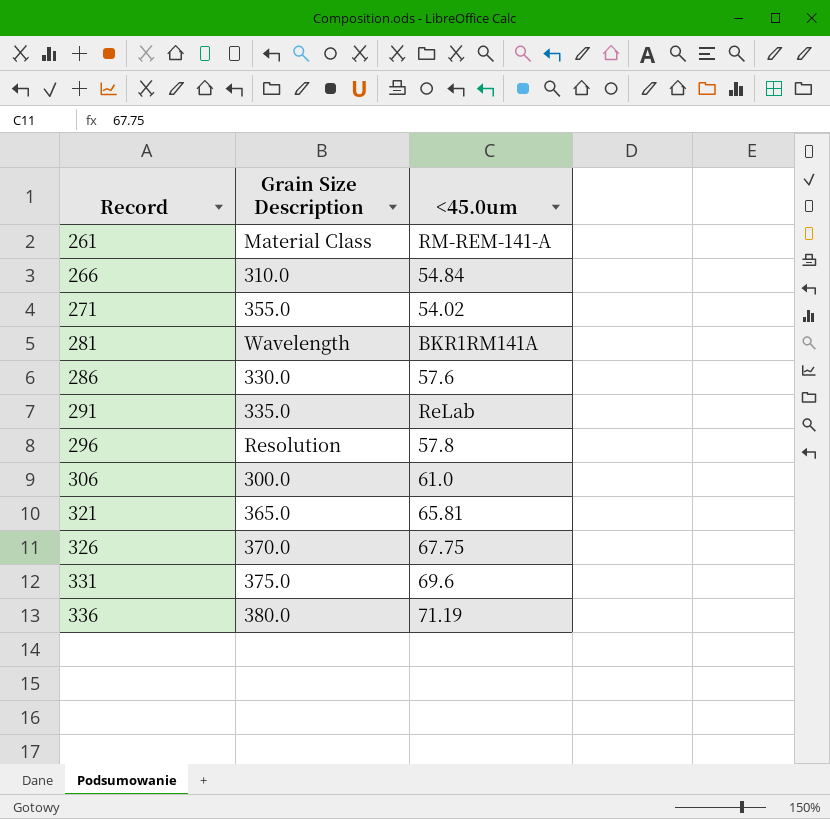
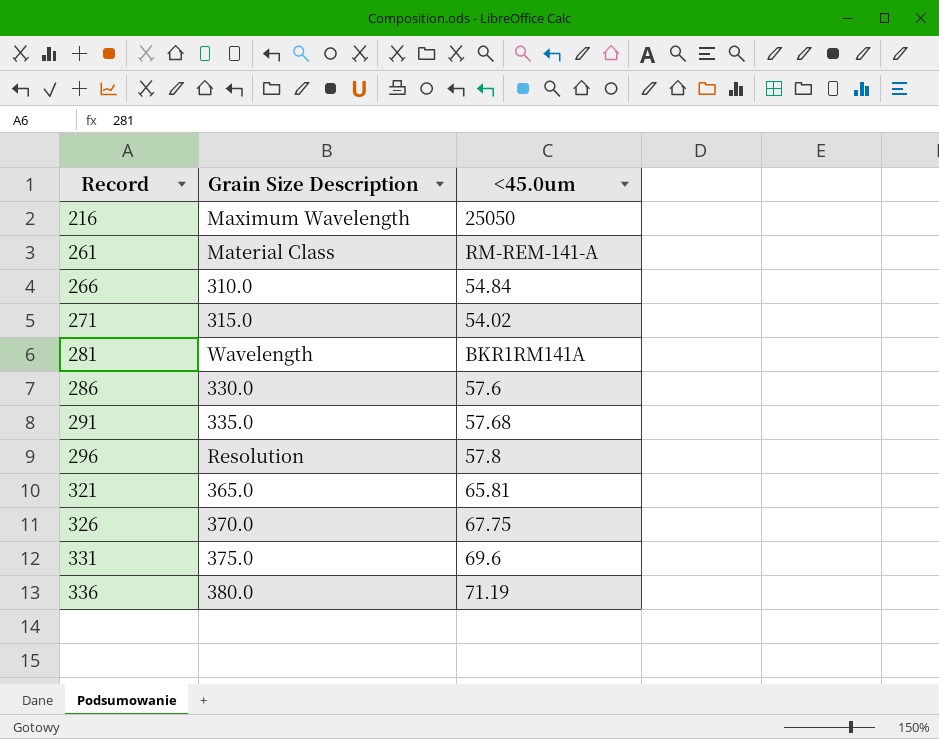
row 306: 300.0 | 61.0 -> none
row 216: none -> Maximum Wavelength | 25050
271 | Grain Size Description: 355.0 -> 315.0
291 | <45.0um: ReLab -> 57.68

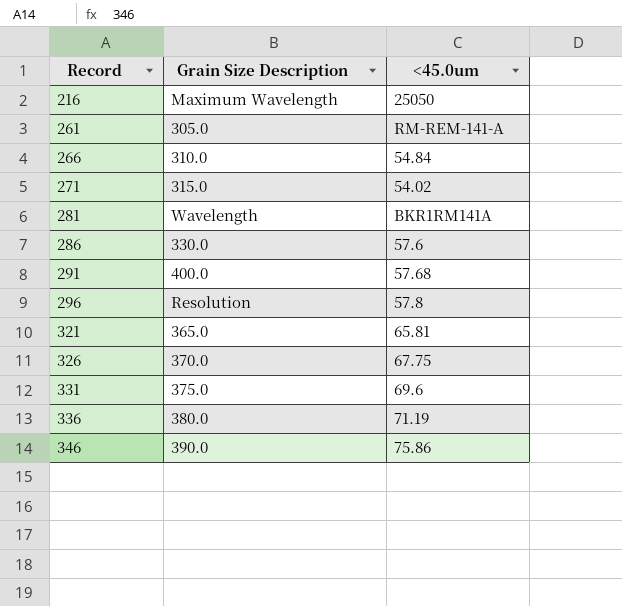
261 | Grain Size Description: Material Class -> 305.0
291 | Grain Size Description: 335.0 -> 400.0
row 346: none -> 390.0 | 75.86

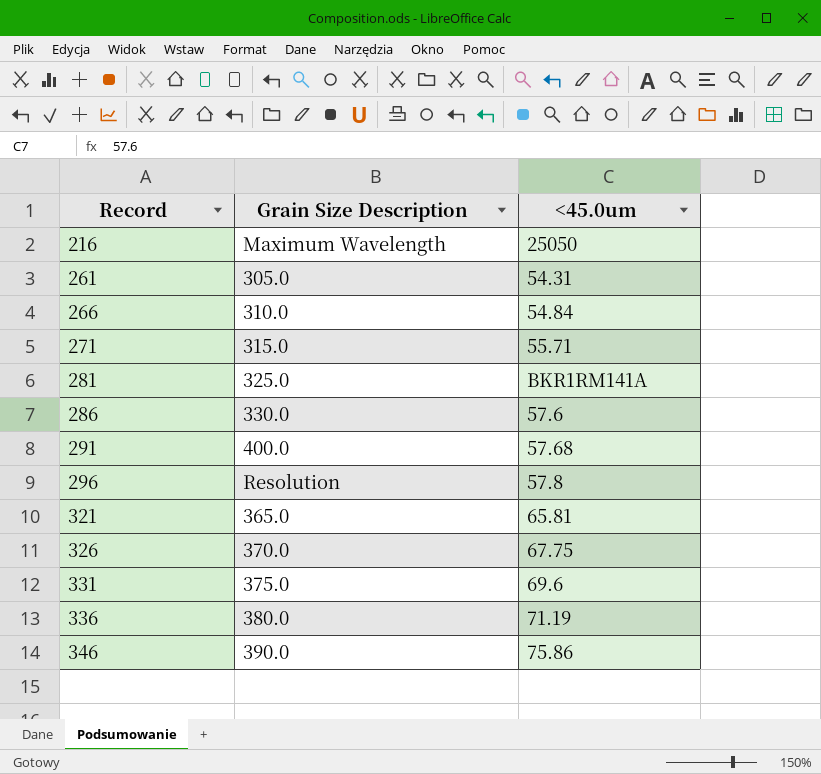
261 | <45.0um: RM-REM-141-A -> 54.31
271 | <45.0um: 54.02 -> 55.71
281 | Grain Size Description: Wavelength -> 325.0

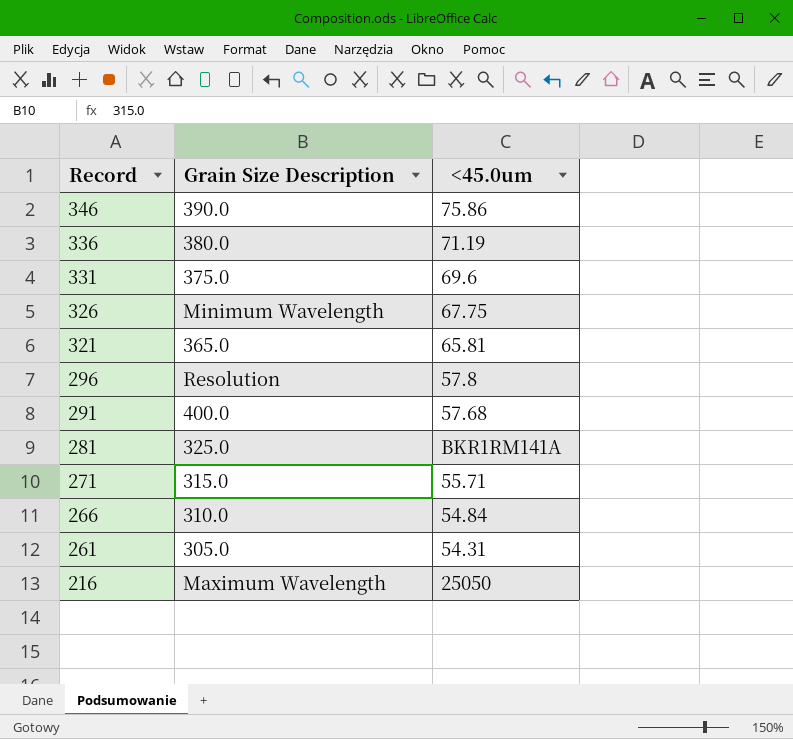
row order: Record ascending -> Record descending
row 286: 330.0 | 57.6 -> none
326 | Grain Size Description: 370.0 -> Minimum Wavelength

